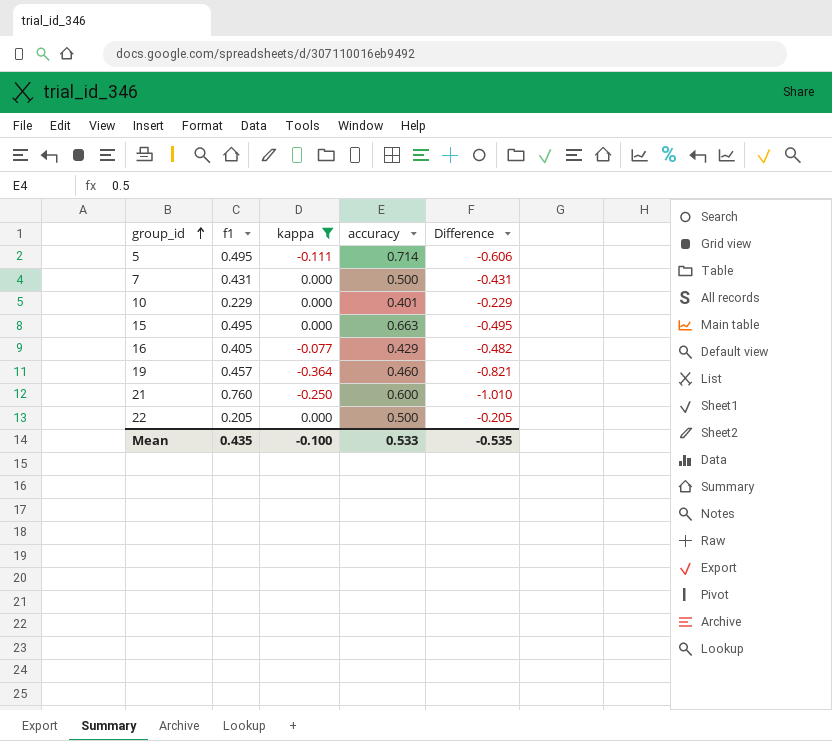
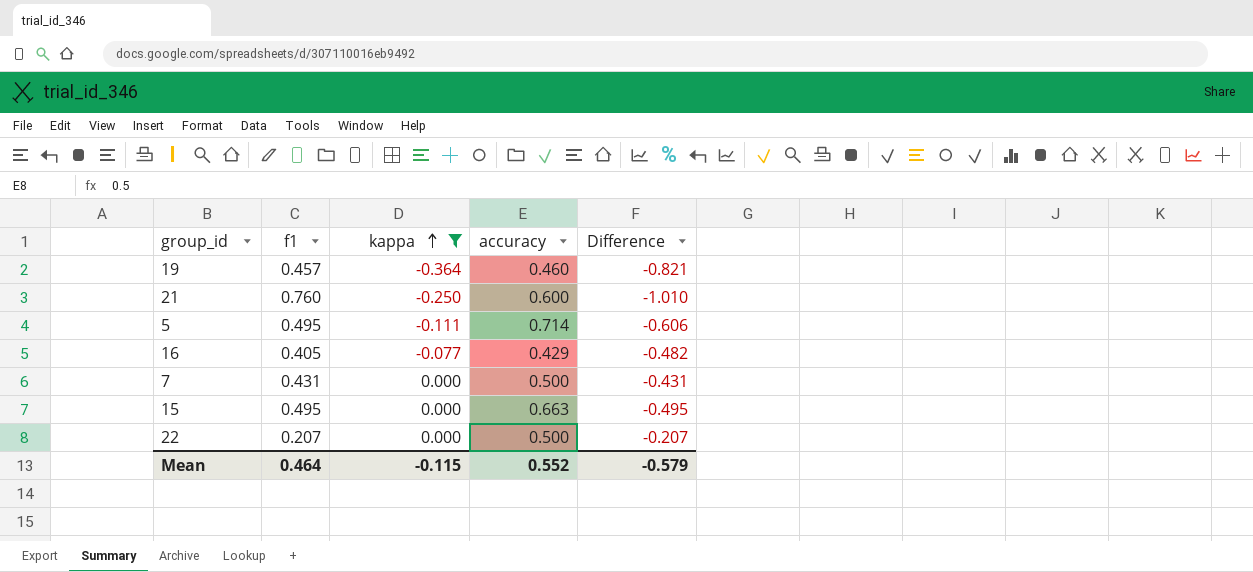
row order: group_id ascending -> kappa ascending
row 10: 0.229 | 0.000 | 0.401 | -0.229 -> none
22 | f1: 0.205 -> 0.207
22 | Difference: -0.205 -> -0.207
Mean | f1: 0.435 -> 0.464
Mean | kappa: -0.100 -> -0.115
Mean | accuracy: 0.533 -> 0.552
Mean | Difference: -0.535 -> -0.579

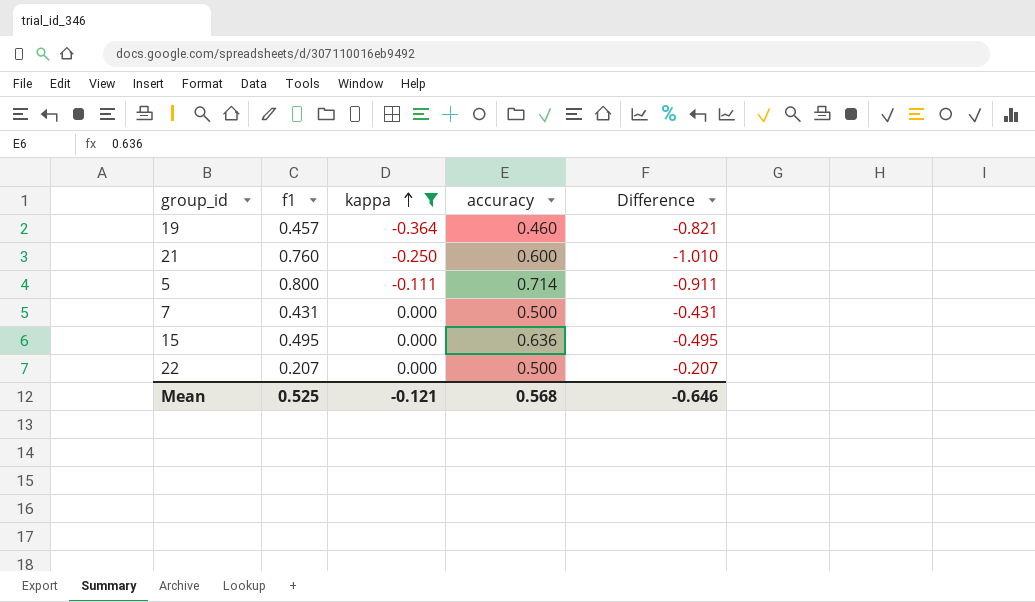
row 16: 0.405 | -0.077 | 0.429 | -0.482 -> none
5 | f1: 0.495 -> 0.800
5 | Difference: -0.606 -> -0.911
15 | accuracy: 0.663 -> 0.636
Mean | f1: 0.464 -> 0.525
Mean | kappa: -0.115 -> -0.121
Mean | accuracy: 0.552 -> 0.568
Mean | Difference: -0.579 -> -0.646

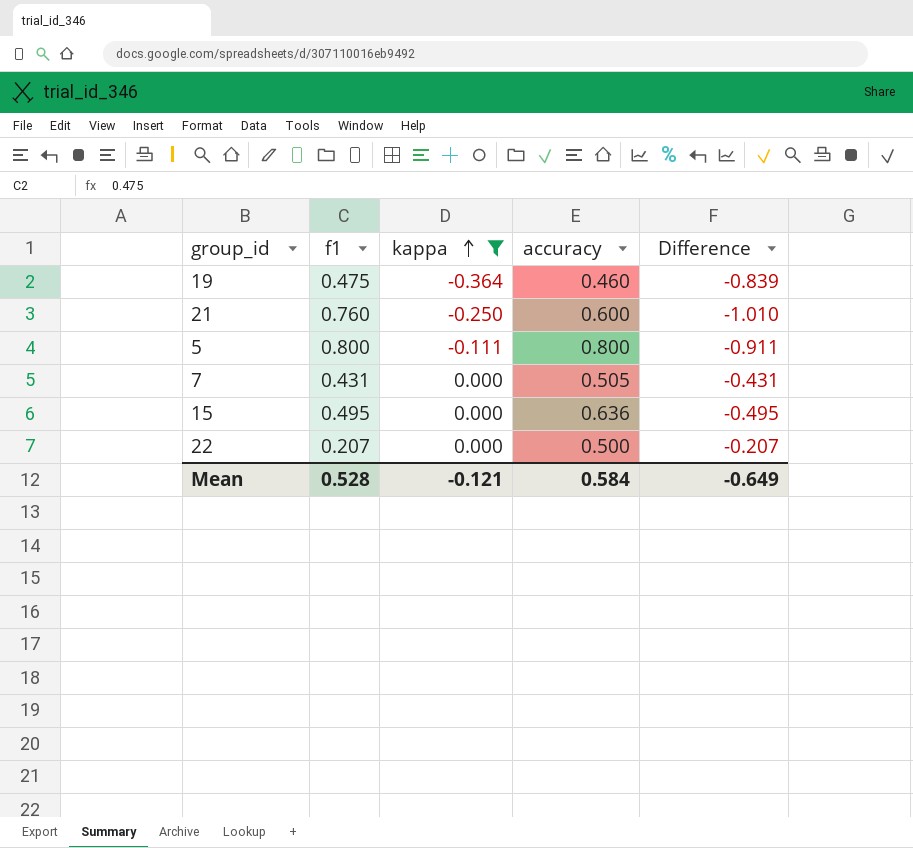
19 | f1: 0.457 -> 0.475
19 | Difference: -0.821 -> -0.839
5 | accuracy: 0.714 -> 0.800
7 | accuracy: 0.500 -> 0.505
Mean | f1: 0.525 -> 0.528
Mean | accuracy: 0.568 -> 0.584
Mean | Difference: -0.646 -> -0.649

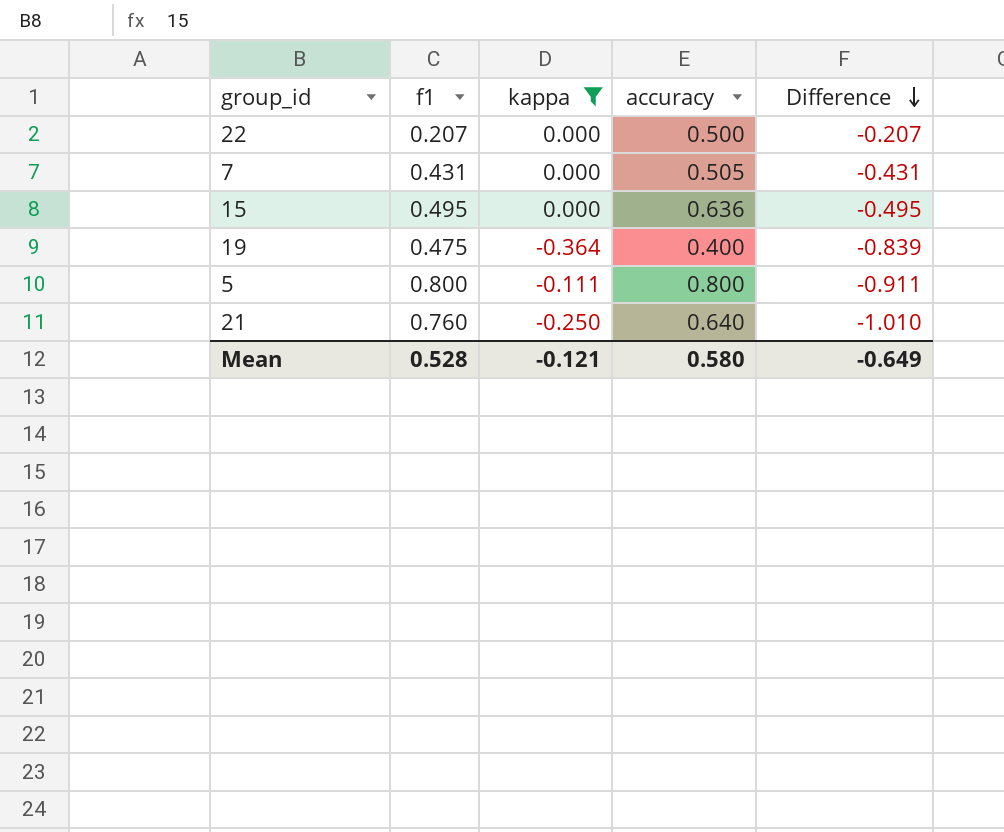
row order: kappa ascending -> Difference descending
19 | accuracy: 0.460 -> 0.400
21 | accuracy: 0.600 -> 0.640
Mean | accuracy: 0.584 -> 0.580

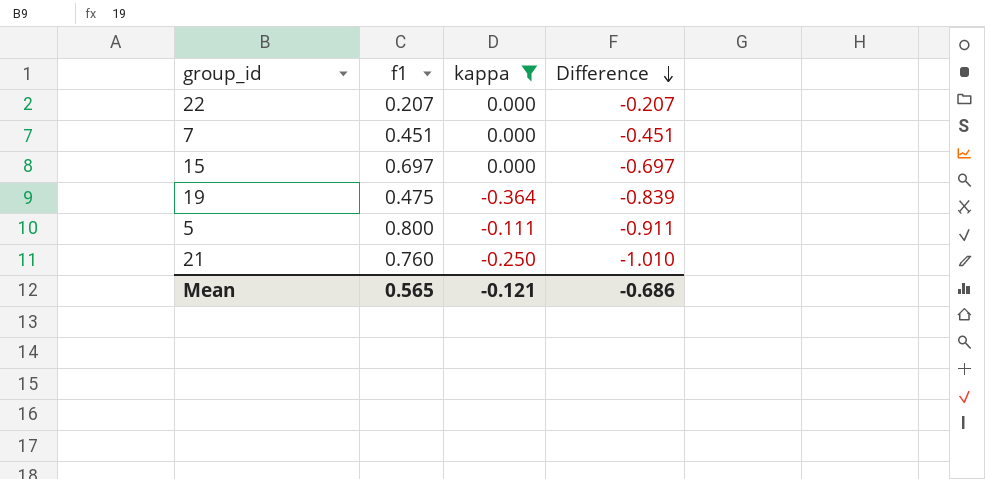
column accuracy | position: 4 -> none
7 | f1: 0.431 -> 0.451
7 | Difference: -0.431 -> -0.451
15 | f1: 0.495 -> 0.697
15 | Difference: -0.495 -> -0.697
Mean | f1: 0.528 -> 0.565
Mean | Difference: -0.649 -> -0.686

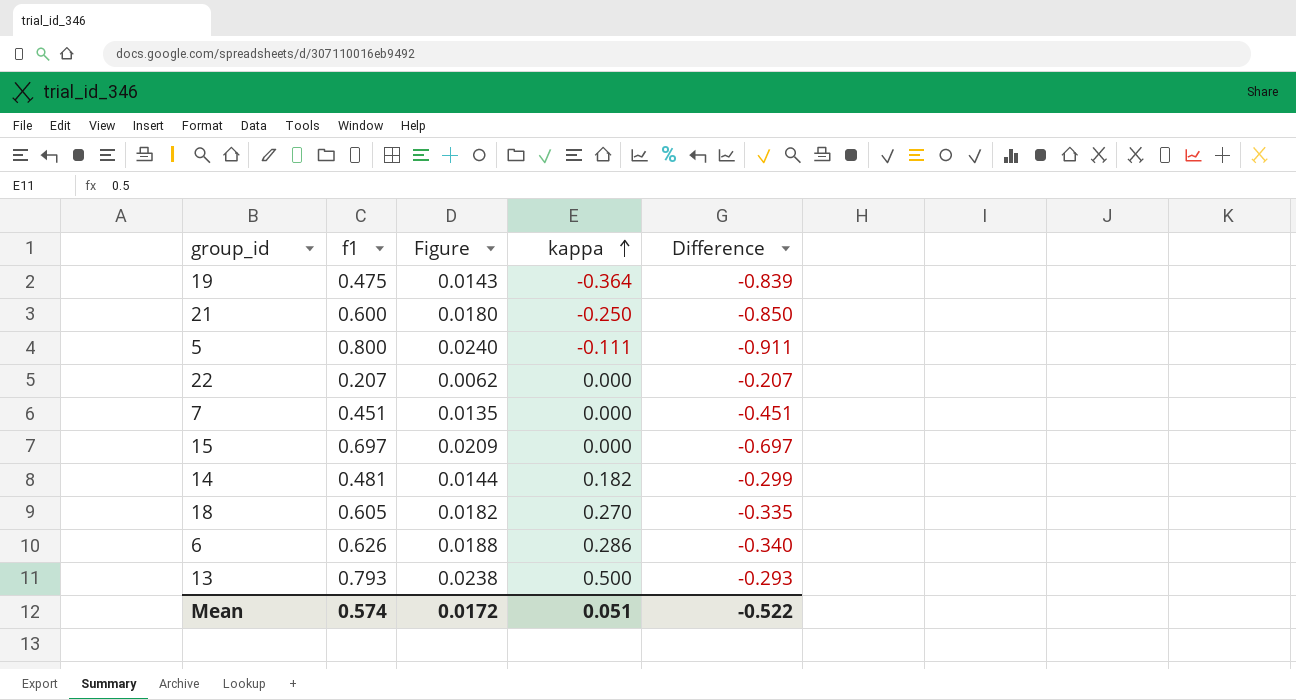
filter: kappa <= 0.000 -> none
row order: Difference descending -> kappa ascending
column Figure | formula: none -> [f1] * 0.03
21 | f1: 0.760 -> 0.600
21 | Difference: -1.010 -> -0.850
Mean | f1: 0.565 -> 0.574
Mean | kappa: -0.121 -> 0.051
Mean | Difference: -0.686 -> -0.522

